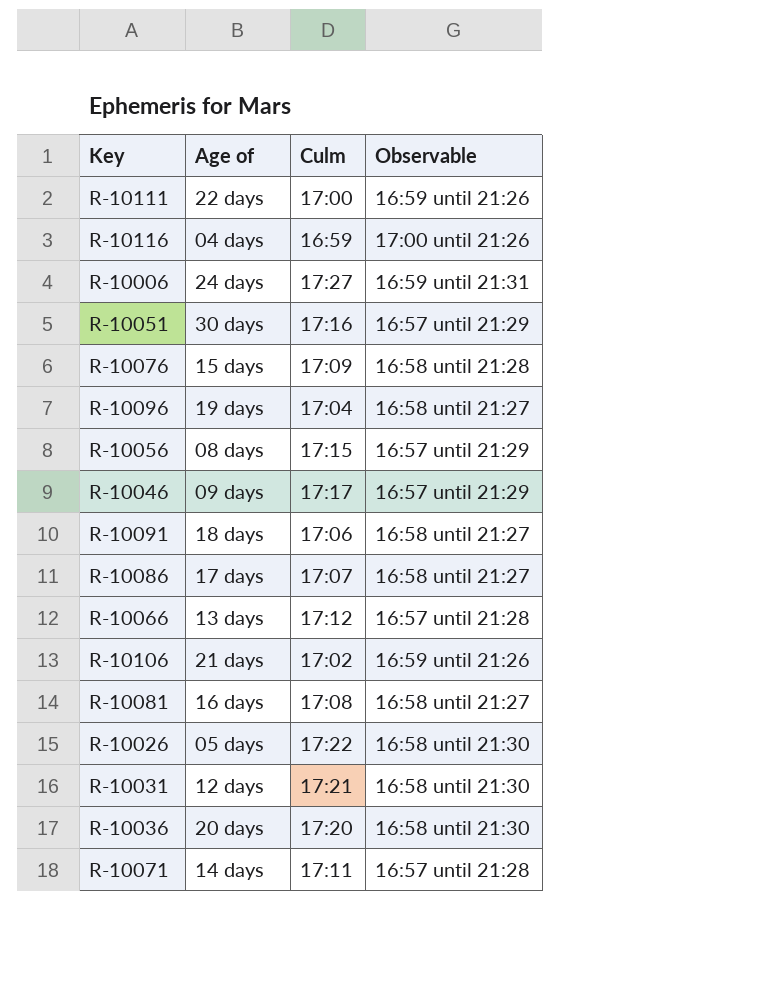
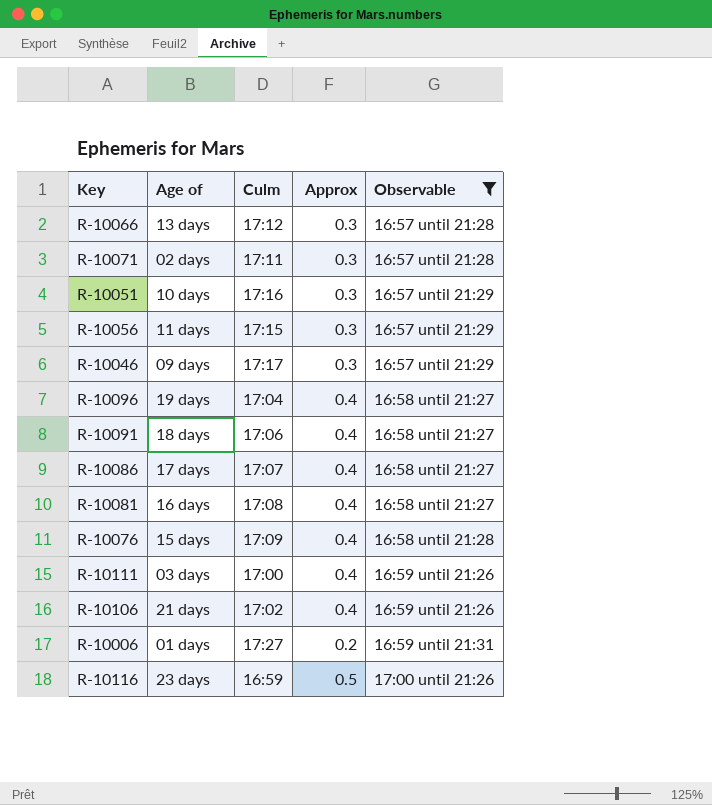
filter: none -> Observable != 16:58 until 21:30
row order: none -> Observable ascending
column Approx | position: none -> 4
R-10071 | Age of: 14 days -> 02 days
R-10051 | Age of: 30 days -> 10 days
R-10056 | Age of: 08 days -> 11 days
R-10111 | Age of: 22 days -> 03 days
R-10006 | Age of: 24 days -> 01 days
R-10116 | Age of: 04 days -> 23 days

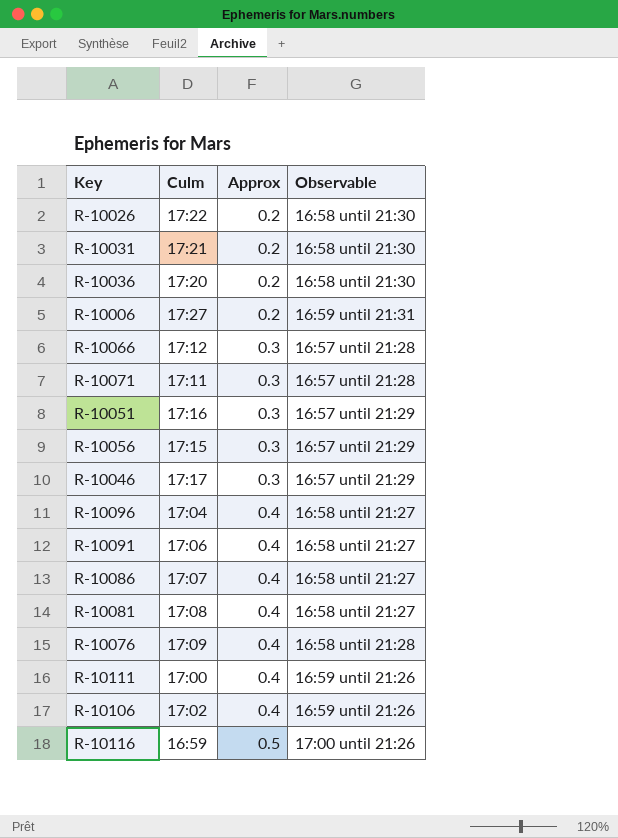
filter: Observable != 16:58 until 21:30 -> none
row order: Observable ascending -> Approx ascending
column Age of | position: 2 -> none

